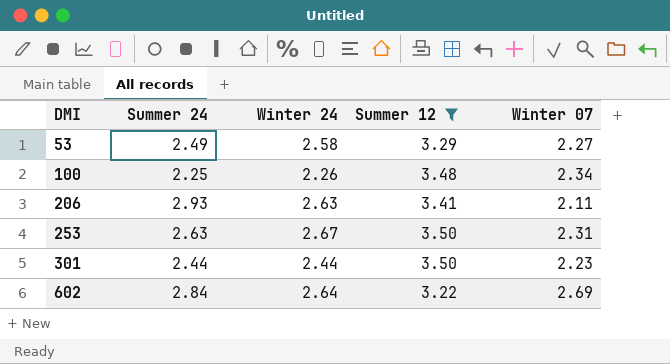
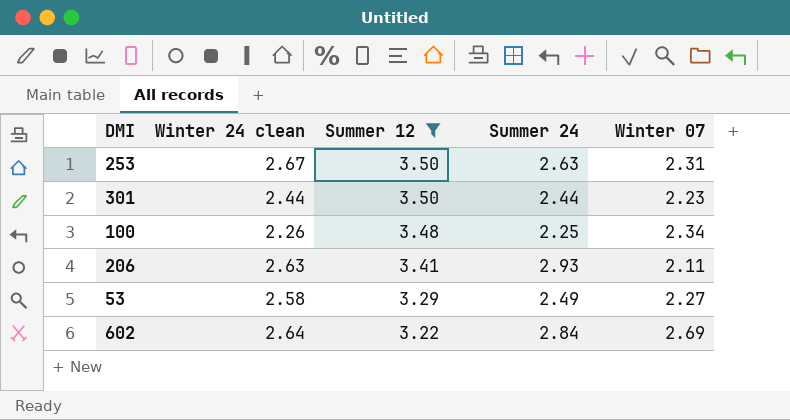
row order: DMI ascending -> Summer 12 descending
column name: Winter 24 -> Winter 24 clean
column Summer 24 | position: 2 -> 4

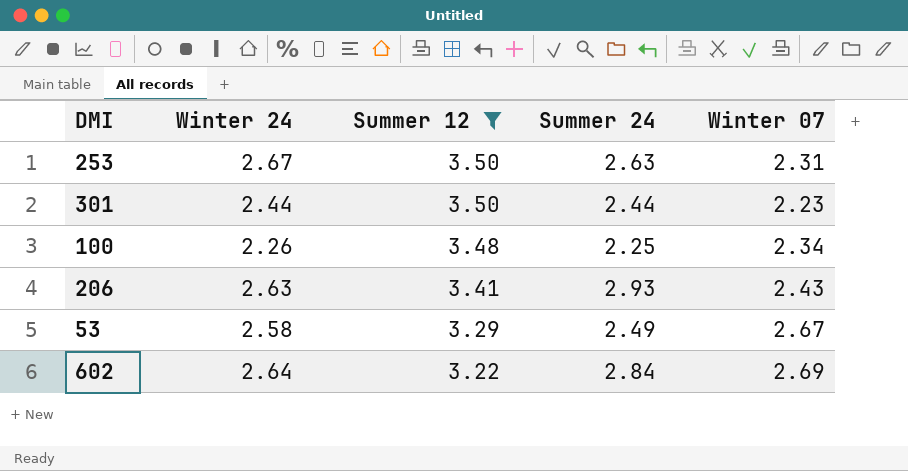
column name: Winter 24 clean -> Winter 24
206 | Winter 07: 2.11 -> 2.43
53 | Winter 07: 2.27 -> 2.67

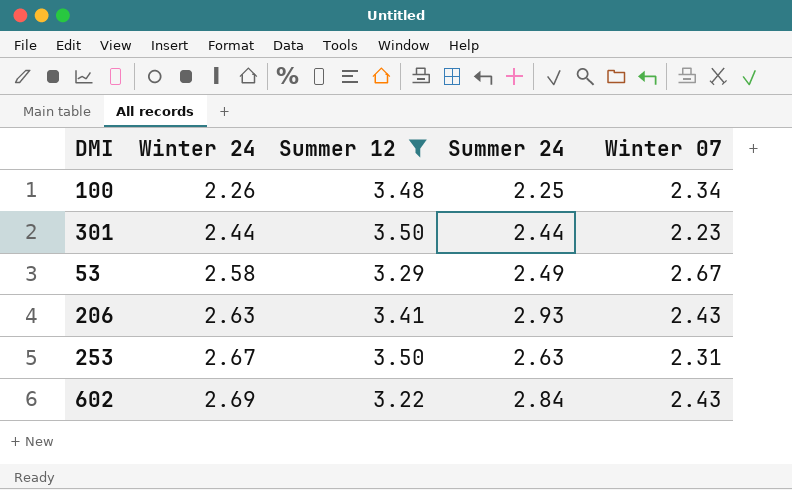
row order: Summer 12 descending -> Winter 24 ascending
602 | Winter 24: 2.64 -> 2.69
602 | Winter 07: 2.69 -> 2.43

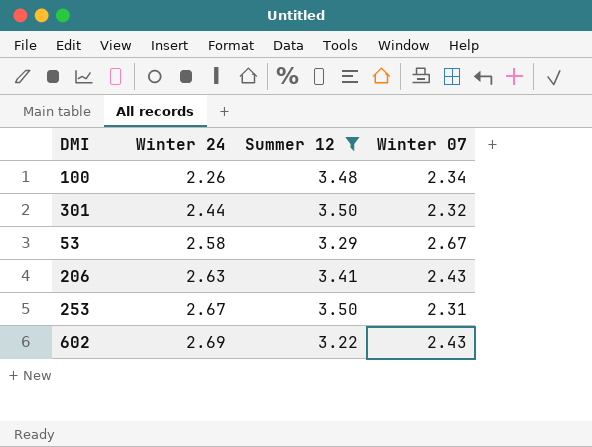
column Summer 24 | position: 4 -> none
301 | Winter 07: 2.23 -> 2.32

